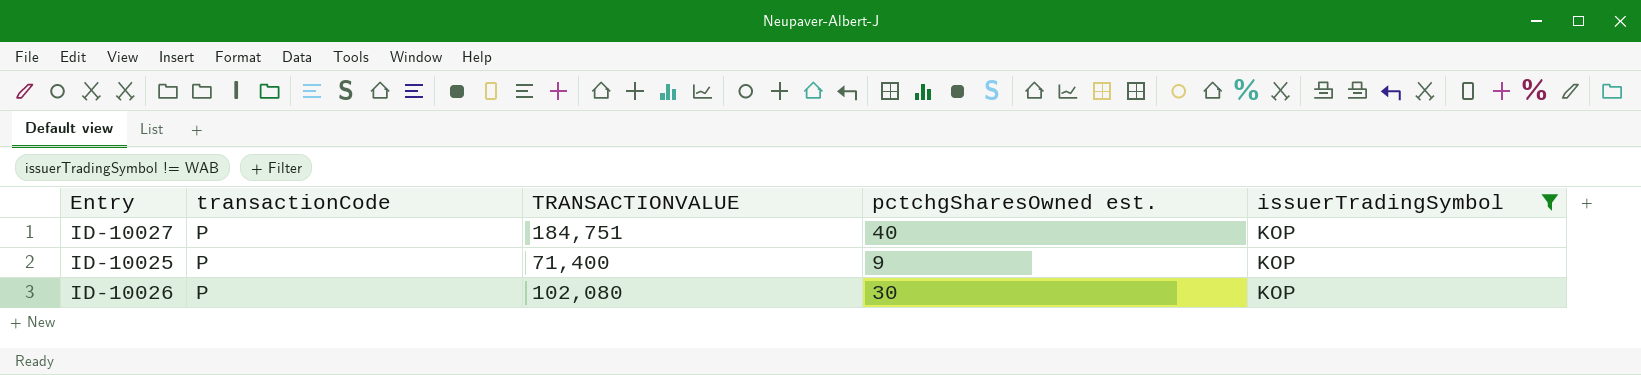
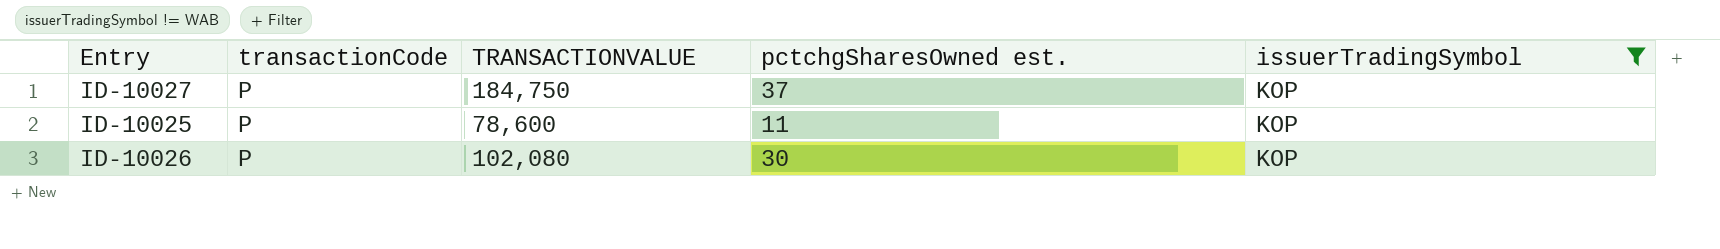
ID-10027 | TRANSACTIONVALUE: 184,751 -> 184,750
ID-10027 | pctchgSharesOwned est.: 40 -> 37
ID-10025 | TRANSACTIONVALUE: 71,400 -> 78,600
ID-10025 | pctchgSharesOwned est.: 9 -> 11

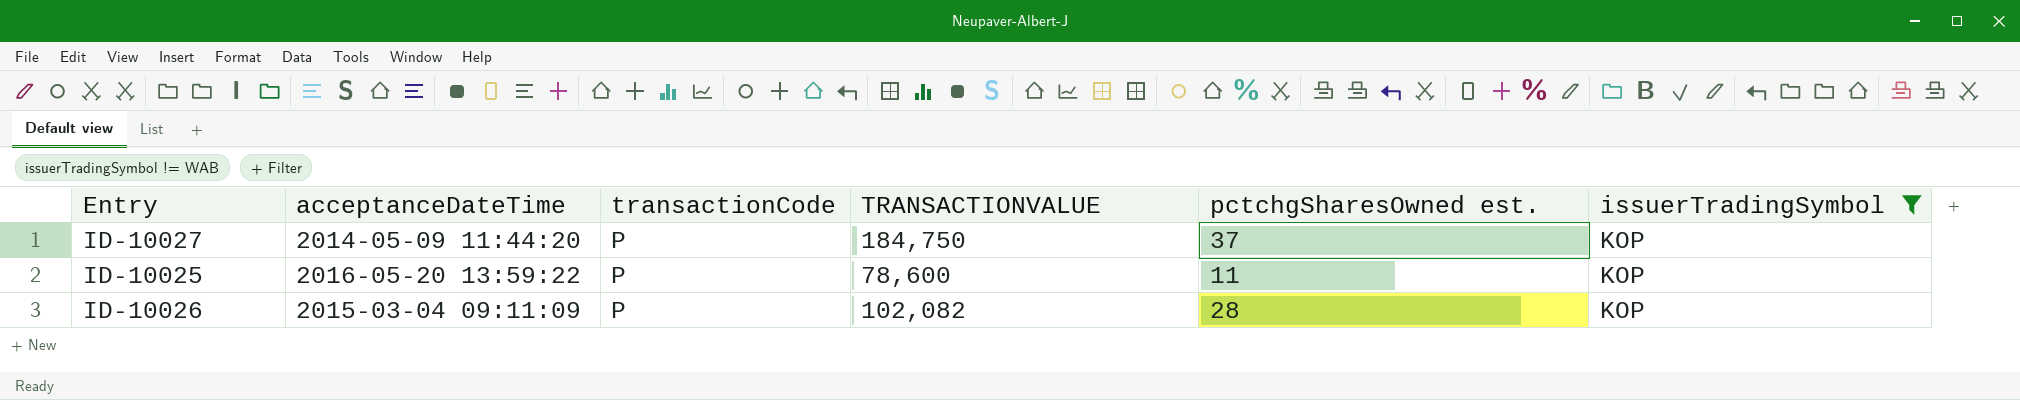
column acceptanceDateTime | position: none -> 2
ID-10026 | TRANSACTIONVALUE: 102,080 -> 102,082
ID-10026 | pctchgSharesOwned est.: 30 -> 28

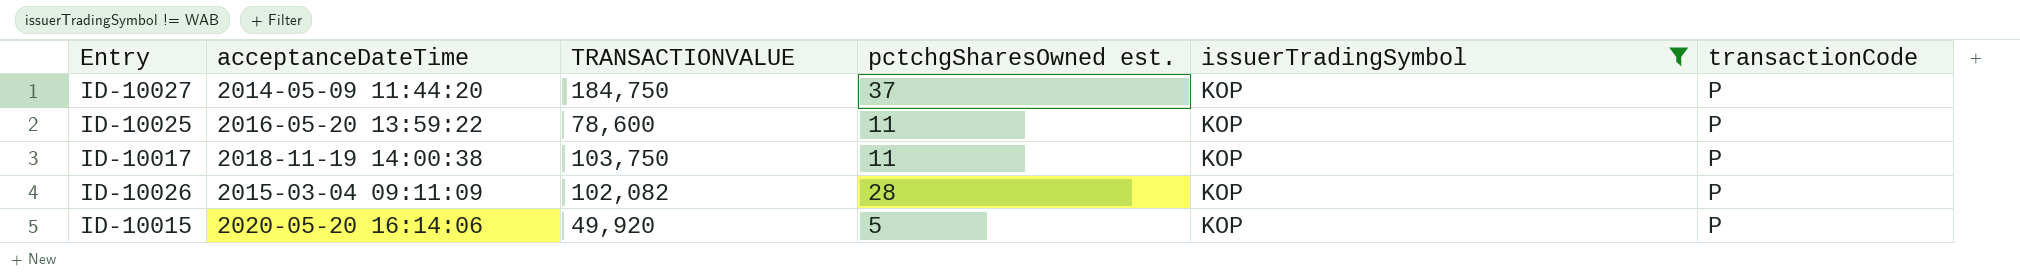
column transactionCode | position: 3 -> 6
row ID-10017: none -> 2018-11-19 14:00:38 | 103,750 | 11 | KOP | P
row ID-10015: none -> 2020-05-20 16:14:06 | 49,920 | 5 | KOP | P

